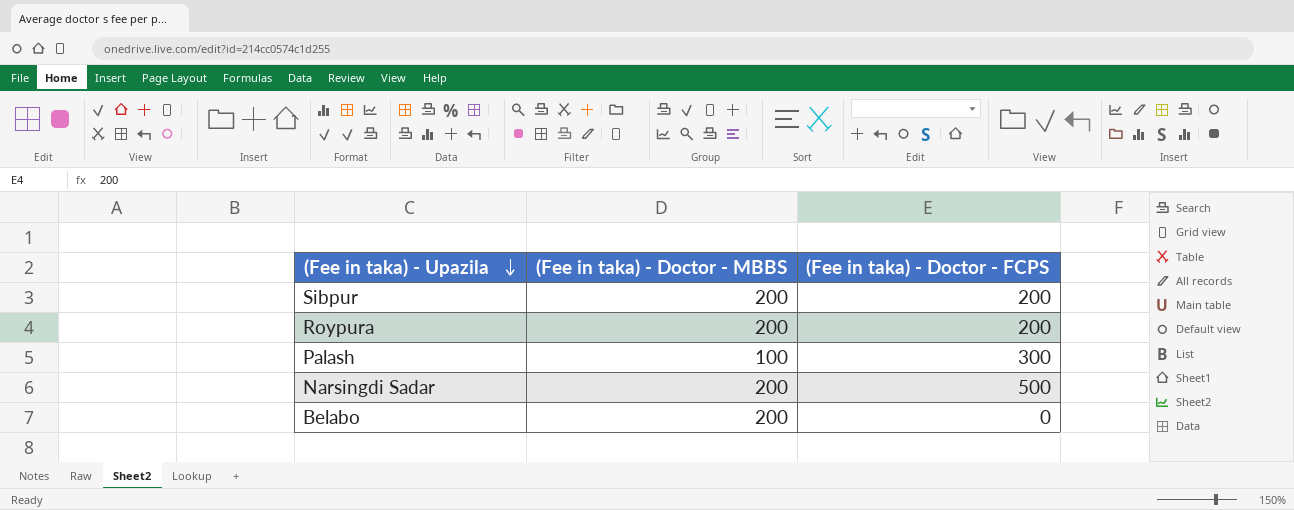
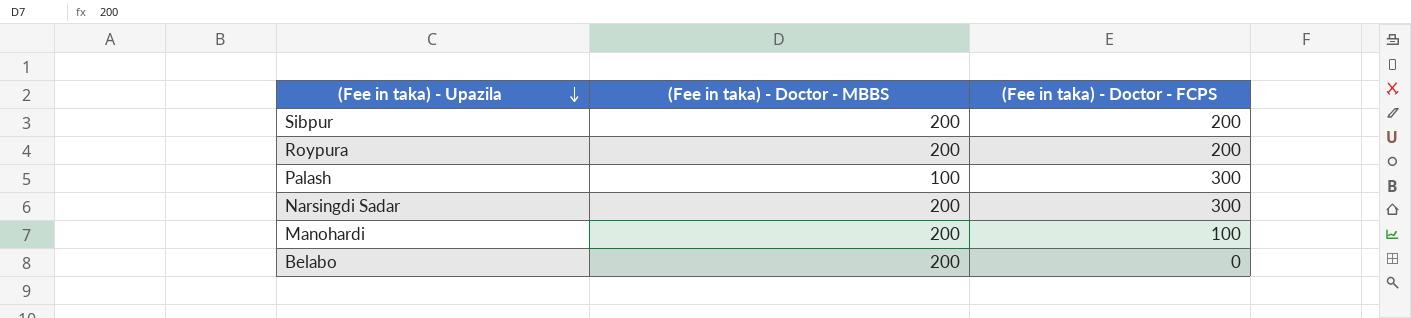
Narsingdi Sadar | (Fee in taka) - Doctor - FCPS: 500 -> 300
row Manohardi: none -> 200 | 100

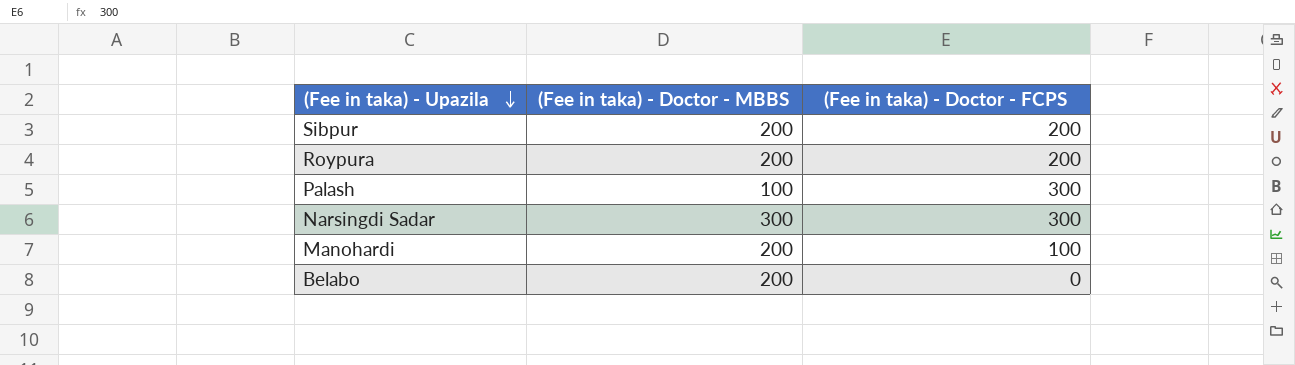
Narsingdi Sadar | (Fee in taka) - Doctor - MBBS: 200 -> 300

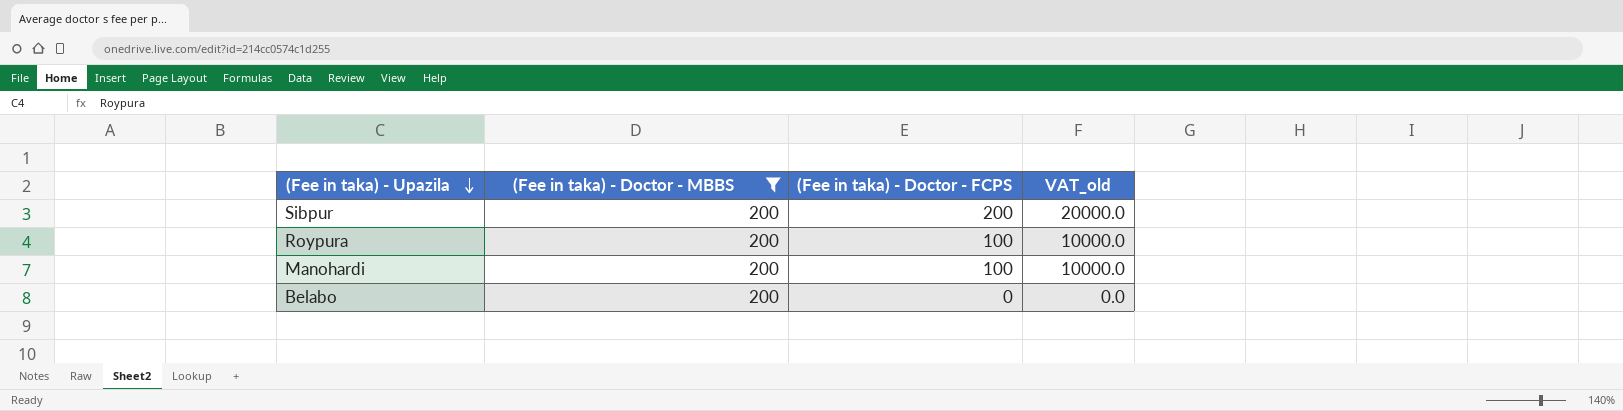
filter: none -> (Fee in taka) - Doctor - MBBS = 200
column VAT_old | formula: none -> [(Fee in taka) - Doctor - FCPS] * 100
Roypura | (Fee in taka) - Doctor - FCPS: 200 -> 100

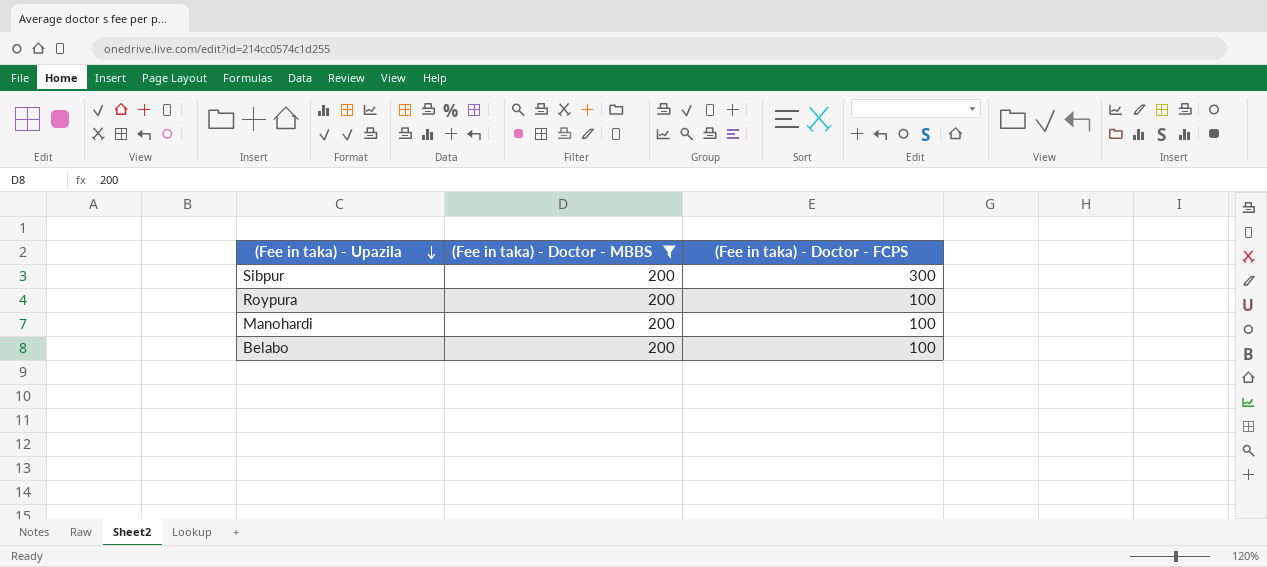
column VAT_old | formula: [(Fee in taka) - Doctor - FCPS] * 100 -> none
Sibpur | (Fee in taka) - Doctor - FCPS: 200 -> 300
Belabo | (Fee in taka) - Doctor - FCPS: 0 -> 100

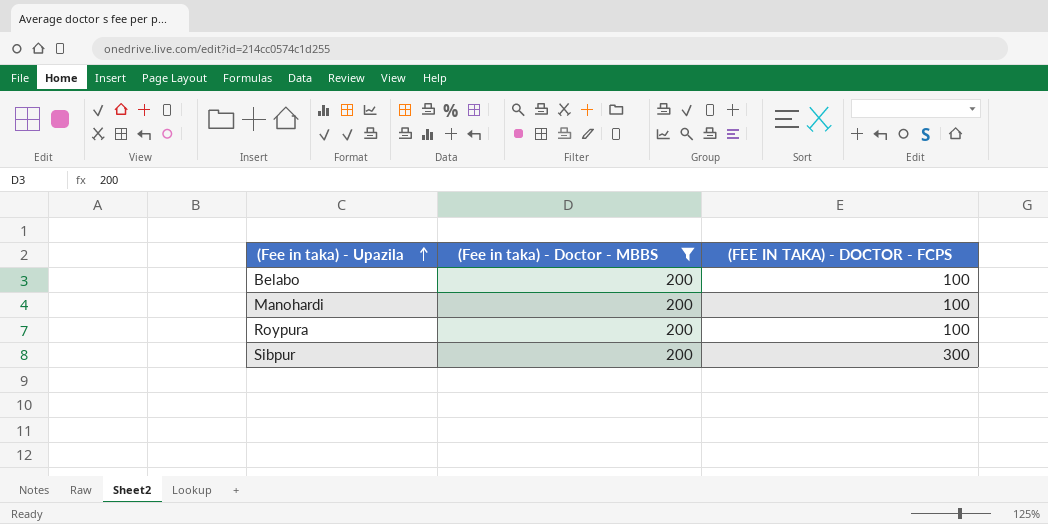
row order: (Fee in taka) - Upazila descending -> (Fee in taka) - Upazila ascending
column name: (Fee in taka) - Doctor - FCPS -> (FEE IN TAKA) - DOCTOR - FCPS

